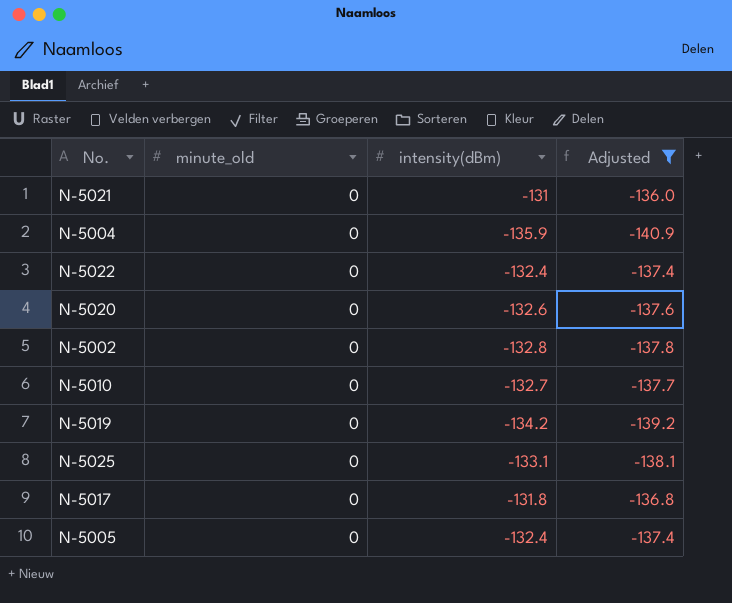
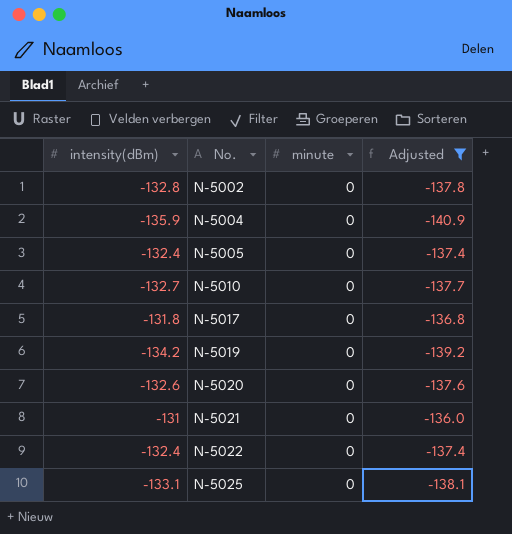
row order: none -> No. ascending
column intensity(dBm) | position: 3 -> 1
column name: minute_old -> minute

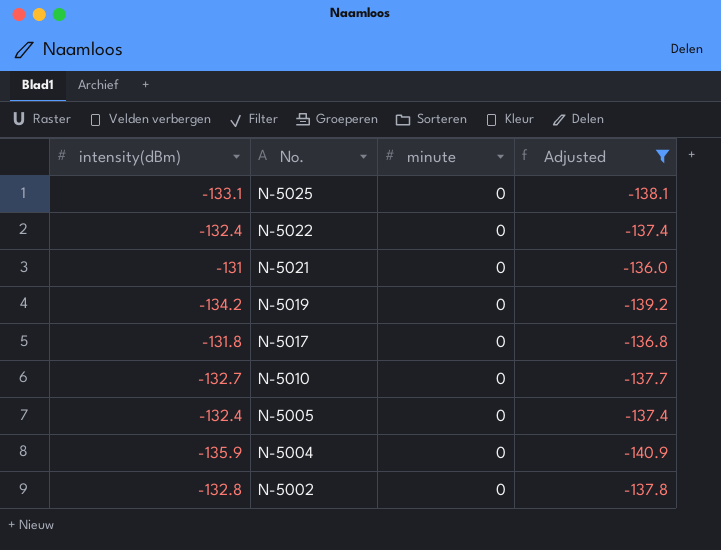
row order: No. ascending -> No. descending
row N-5020: -132.6 | 0 | -137.6 -> none

